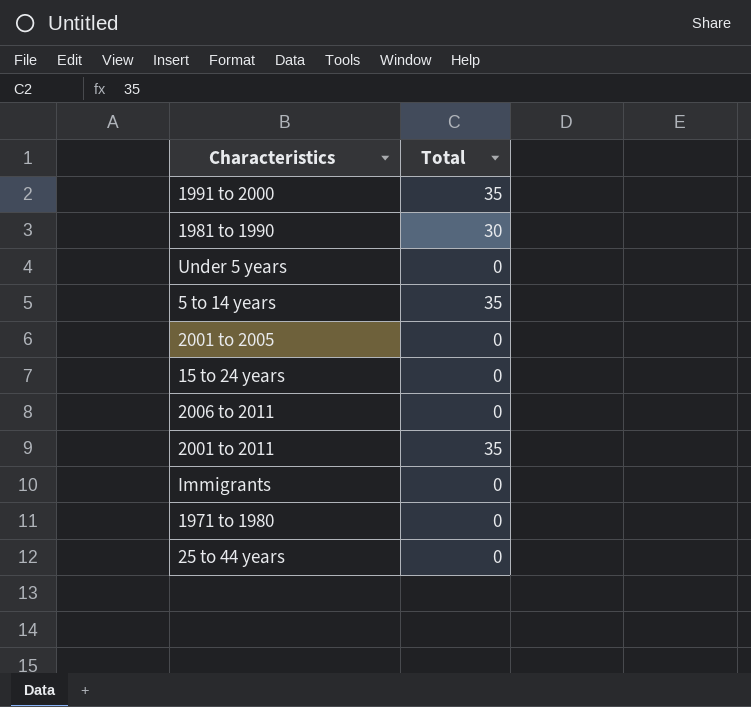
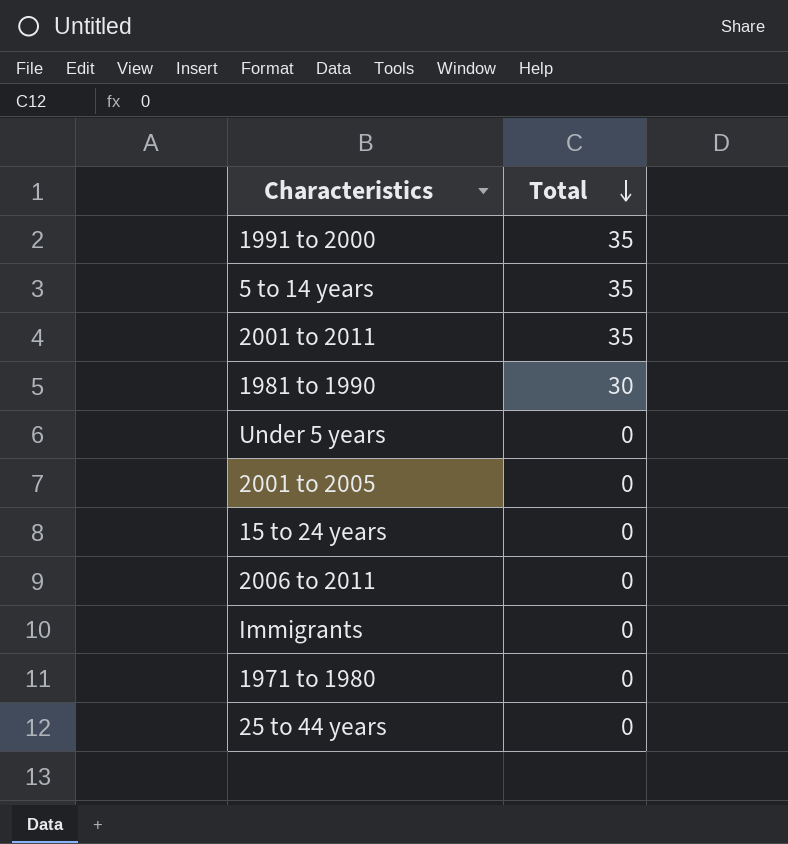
row order: none -> Total descending

